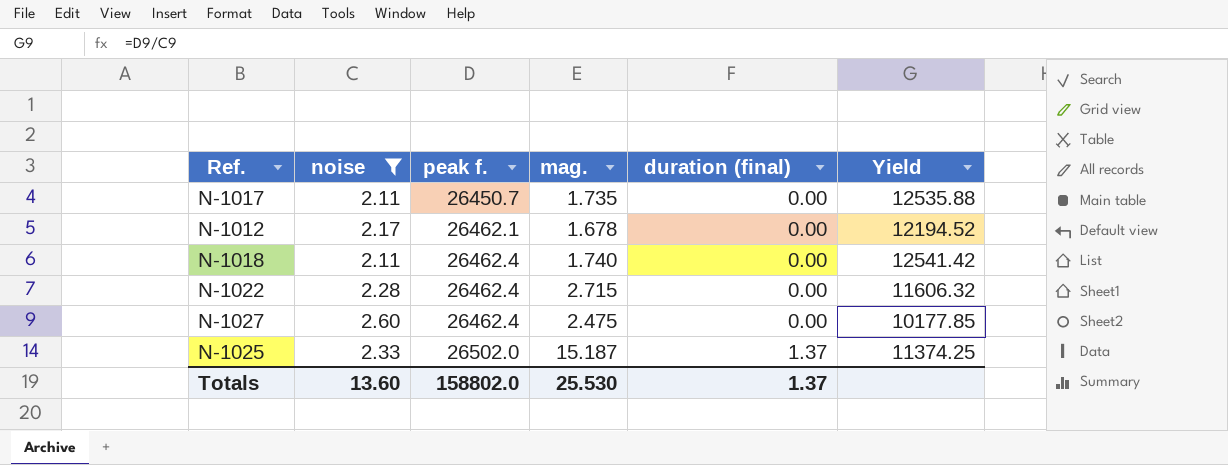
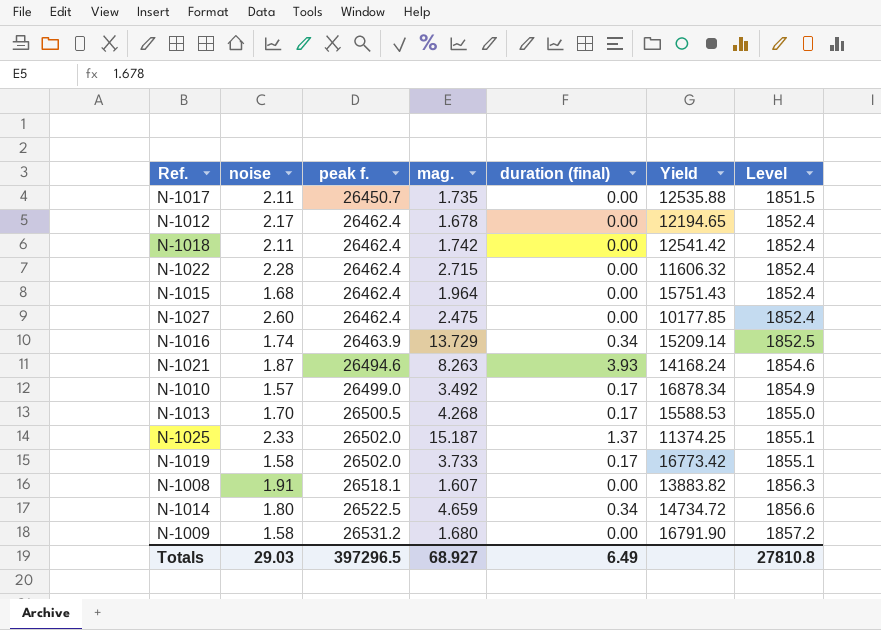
filter: noise >= 2.11 -> none
column Level | formula: none -> [peak f.] * 0.07
N-1012 | peak f.: 26462.1 -> 26462.4
N-1012 | Yield: 12194.52 -> 12194.65
N-1018 | mag.: 1.740 -> 1.742
Totals | noise: 13.60 -> 29.03
Totals | peak f.: 158802.0 -> 397296.5
Totals | mag.: 25.530 -> 68.927
Totals | duration (final): 1.37 -> 6.49

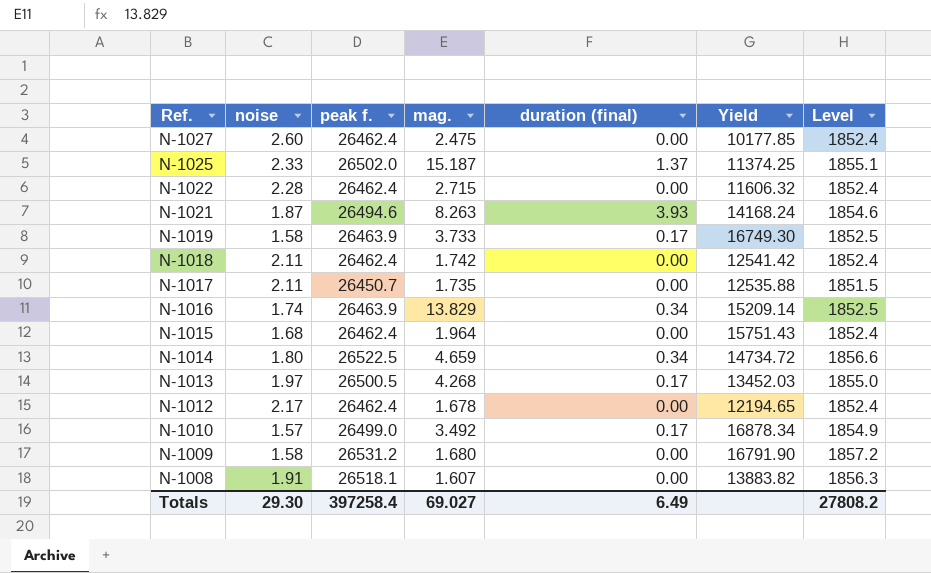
row order: peak f. ascending -> Ref. descending
N-1019 | peak f.: 26502.0 -> 26463.9
N-1019 | Yield: 16773.42 -> 16749.30
N-1019 | Level: 1855.1 -> 1852.5
N-1016 | mag.: 13.729 -> 13.829
N-1013 | noise: 1.70 -> 1.97
N-1013 | Yield: 15588.53 -> 13452.03
Totals | noise: 29.03 -> 29.30
Totals | peak f.: 397296.5 -> 397258.4
Totals | mag.: 68.927 -> 69.027
Totals | Level: 27810.8 -> 27808.2

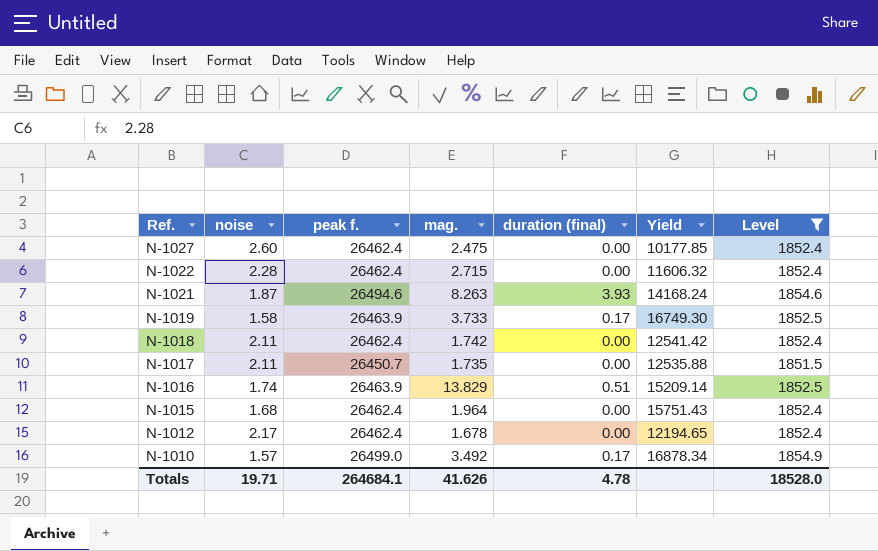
filter: none -> Level <= 1854.9
N-1016 | duration (final): 0.34 -> 0.51
Totals | noise: 29.30 -> 19.71
Totals | peak f.: 397258.4 -> 264684.1
Totals | mag.: 69.027 -> 41.626
Totals | duration (final): 6.49 -> 4.78
Totals | Level: 27808.2 -> 18528.0

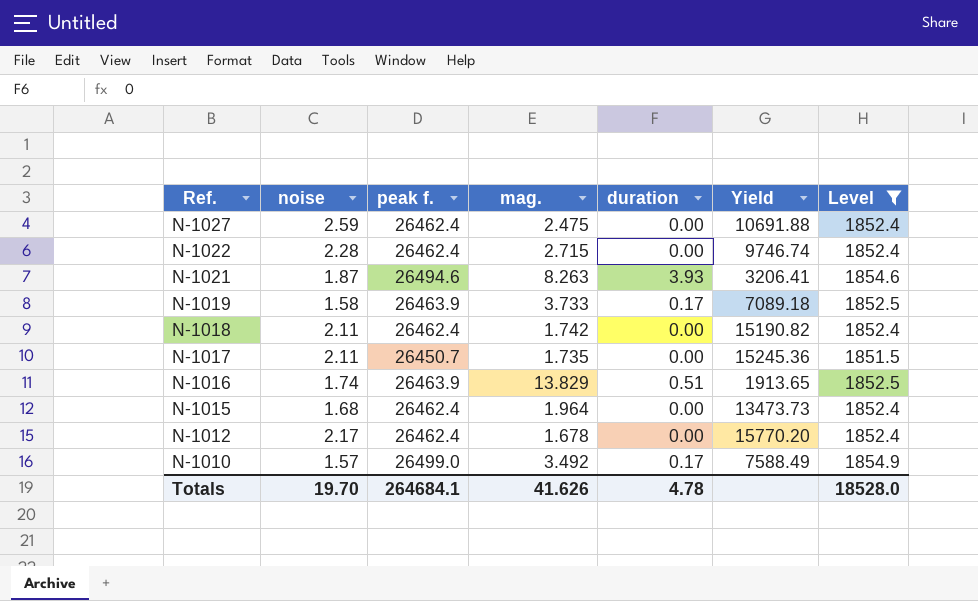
column name: duration (final) -> duration
column Yield | formula: [peak f.] / [noise] -> [peak f.] / [mag.]
N-1027 | noise: 2.60 -> 2.59
Totals | noise: 19.71 -> 19.70

